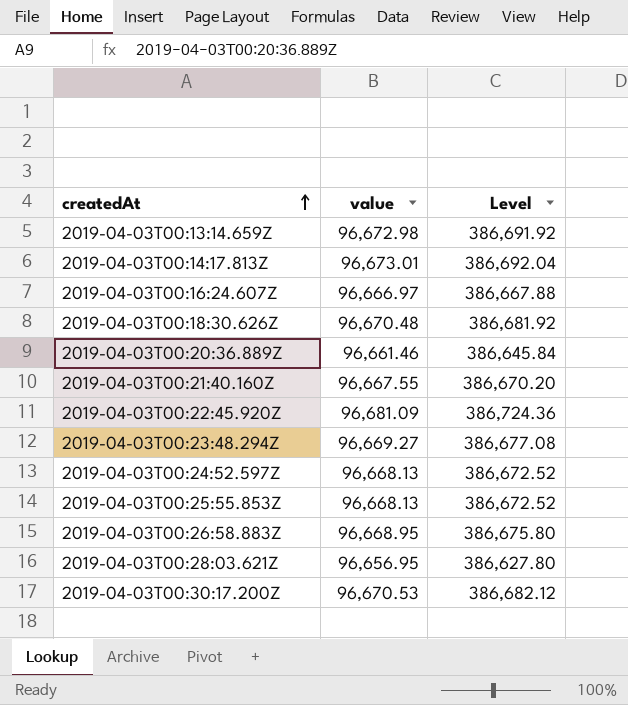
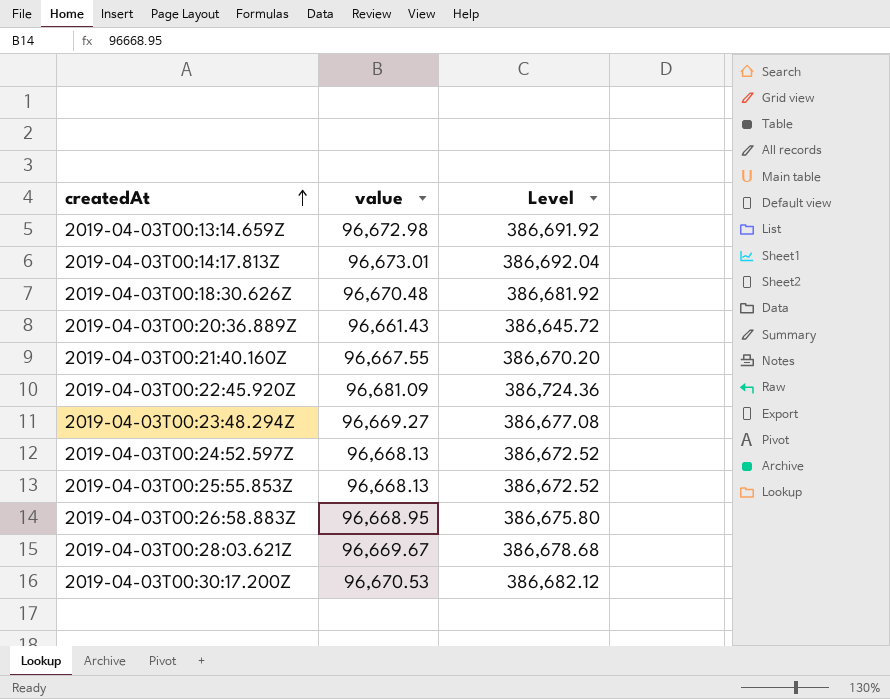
row 2019-04-03T00:16:24.607Z: 96,666.97 | 386,667.88 -> none
2019-04-03T00:20:36.889Z | value: 96,661.46 -> 96,661.43
2019-04-03T00:20:36.889Z | Level: 386,645.84 -> 386,645.72
2019-04-03T00:28:03.621Z | value: 96,656.95 -> 96,669.67
2019-04-03T00:28:03.621Z | Level: 386,627.80 -> 386,678.68

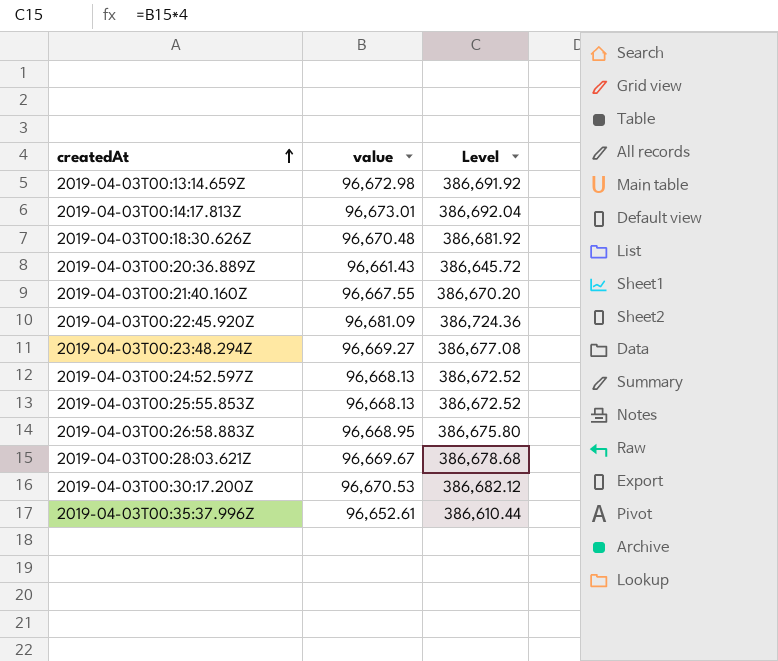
row 2019-04-03T00:35:37.996Z: none -> 96,652.61 | 386,610.44

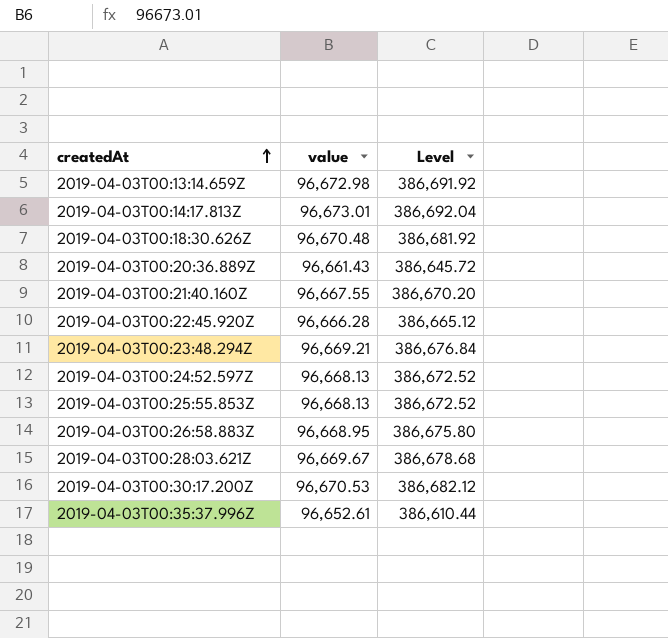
2019-04-03T00:22:45.920Z | value: 96,681.09 -> 96,666.28
2019-04-03T00:22:45.920Z | Level: 386,724.36 -> 386,665.12
2019-04-03T00:23:48.294Z | value: 96,669.27 -> 96,669.21
2019-04-03T00:23:48.294Z | Level: 386,677.08 -> 386,676.84

